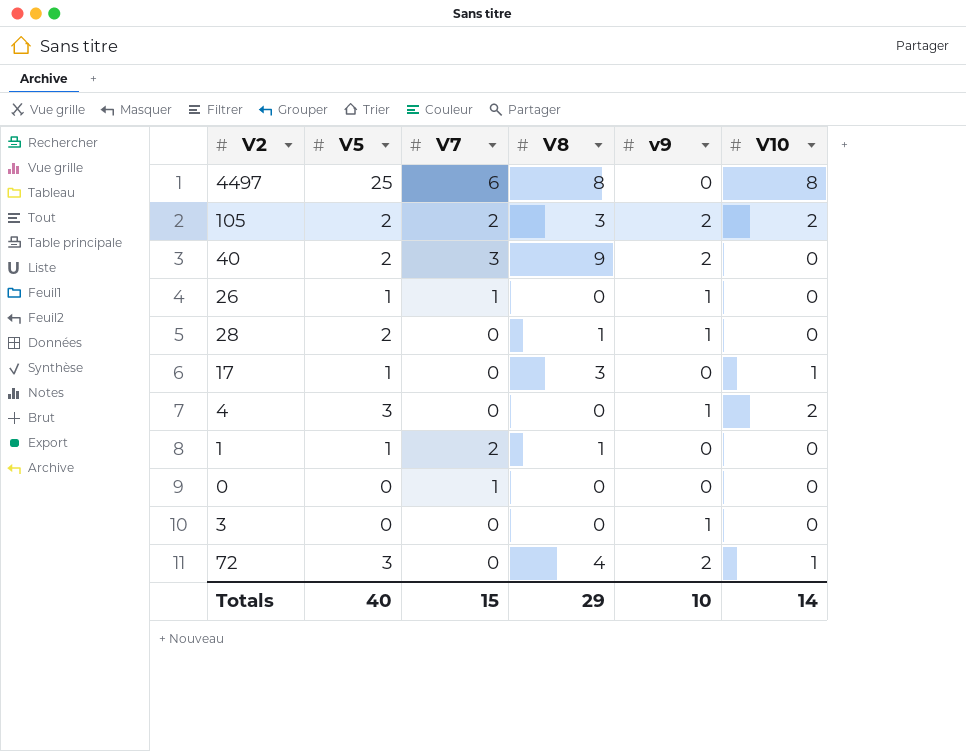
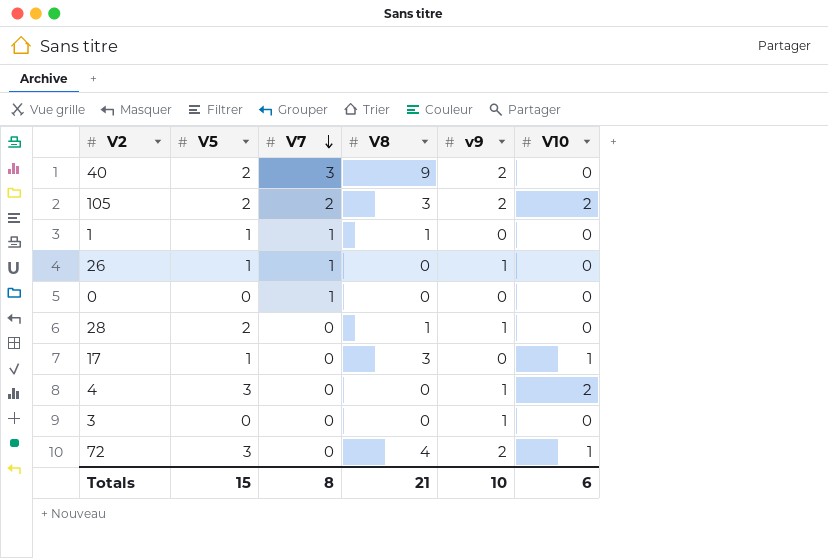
row order: none -> V7 descending
row 4497: 25 | 6 | 8 | 0 | 8 -> none
1 | V7: 2 -> 1
Totals | V5: 40 -> 15
Totals | V7: 15 -> 8
Totals | V8: 29 -> 21
Totals | V10: 14 -> 6

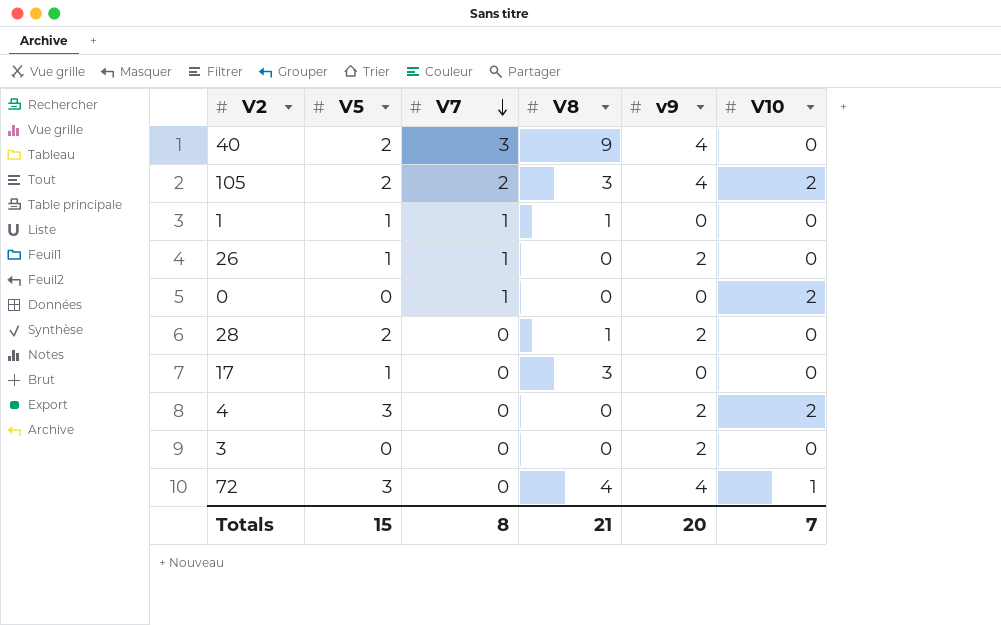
40 | v9: 2 -> 4
105 | v9: 2 -> 4
26 | v9: 1 -> 2
0 | V10: 0 -> 2
28 | v9: 1 -> 2
17 | V10: 1 -> 0
4 | v9: 1 -> 2
3 | v9: 1 -> 2
72 | v9: 2 -> 4
Totals | v9: 10 -> 20
Totals | V10: 6 -> 7

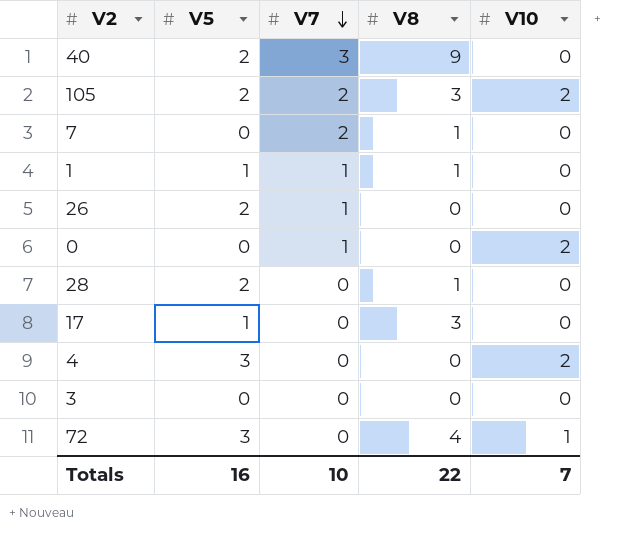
column v9 | position: 5 -> none
row 7: none -> 0 | 2 | 1 | 0
26 | V5: 1 -> 2
Totals | V5: 15 -> 16
Totals | V7: 8 -> 10
Totals | V8: 21 -> 22

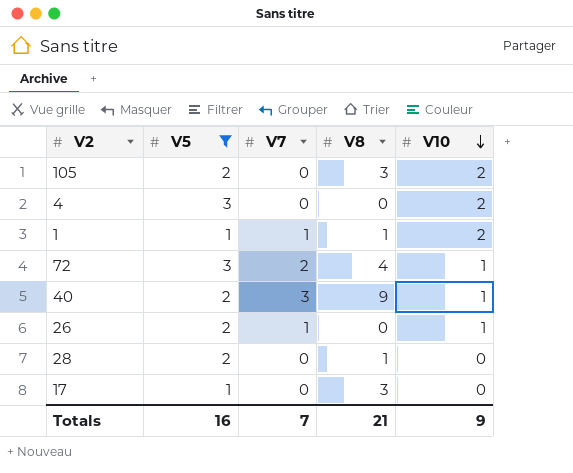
filter: none -> V5 != 0
row order: V7 descending -> V10 descending
105 | V7: 2 -> 0
1 | V10: 0 -> 2
72 | V7: 0 -> 2
40 | V10: 0 -> 1
26 | V10: 0 -> 1
Totals | V7: 10 -> 7
Totals | V8: 22 -> 21
Totals | V10: 7 -> 9

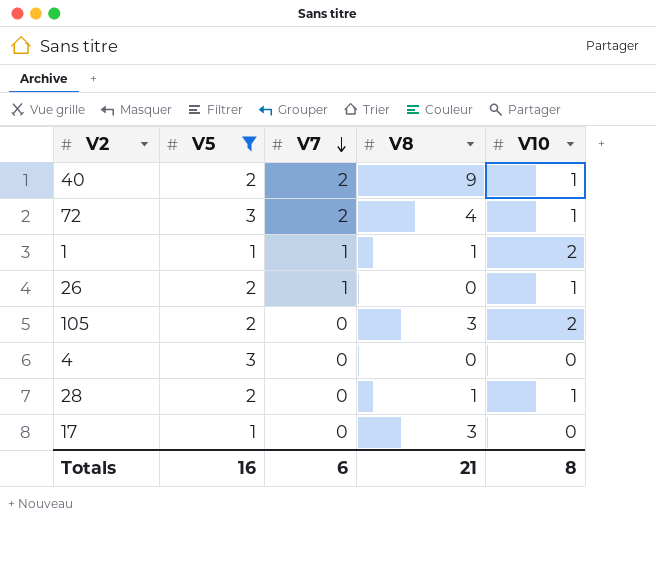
row order: V10 descending -> V7 descending
40 | V7: 3 -> 2
4 | V10: 2 -> 0
28 | V10: 0 -> 1
Totals | V7: 7 -> 6
Totals | V10: 9 -> 8

